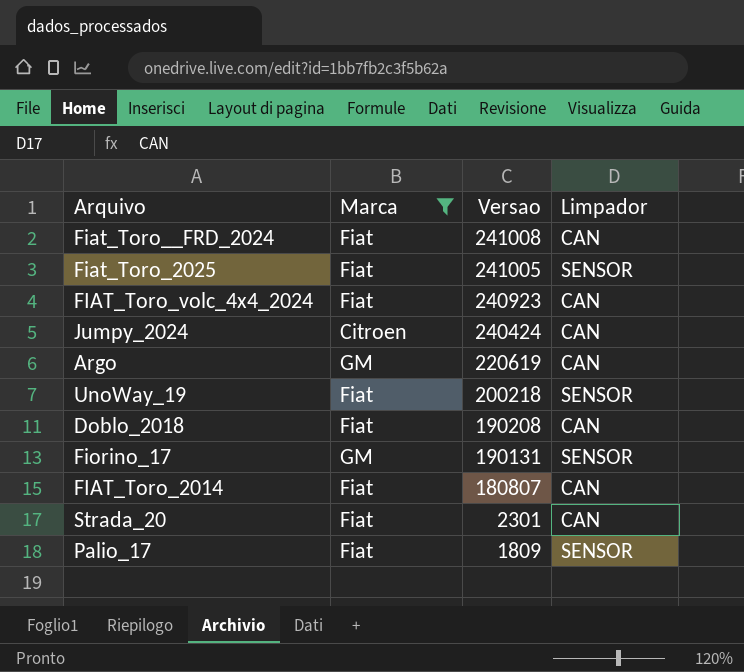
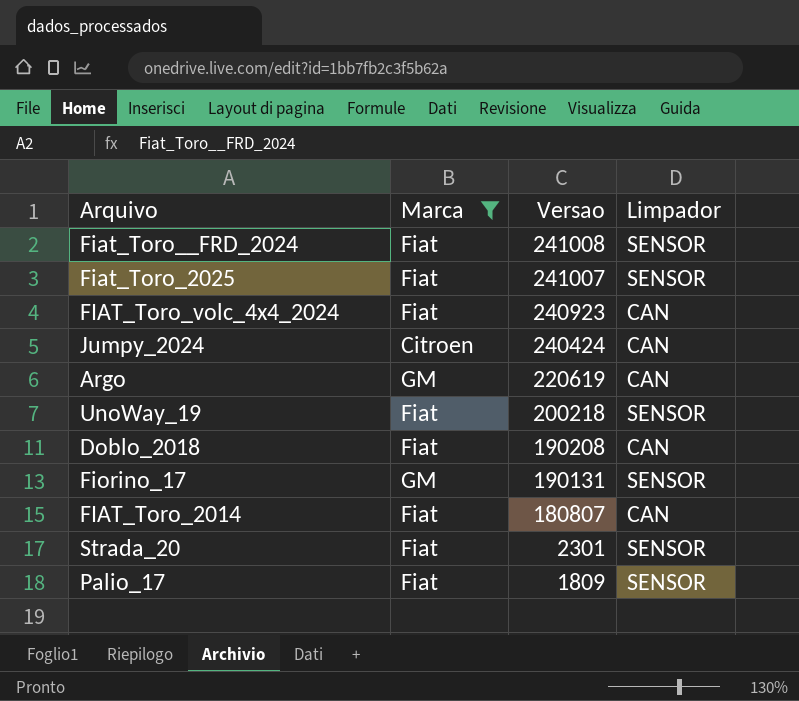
Fiat_Toro__FRD_2024 | Limpador: CAN -> SENSOR
Fiat_Toro_2025 | Versao: 241005 -> 241007
Strada_20 | Limpador: CAN -> SENSOR

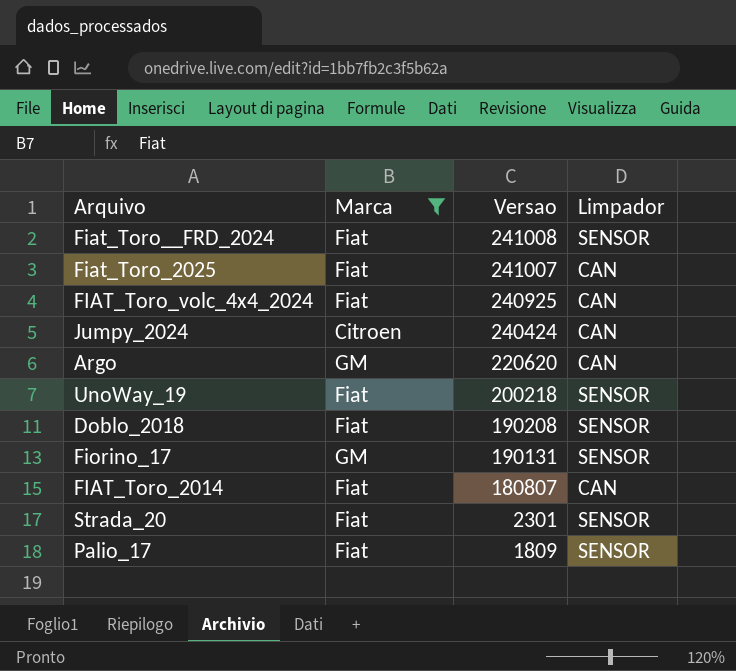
Fiat_Toro_2025 | Limpador: SENSOR -> CAN
FIAT_Toro_volc_4x4_2024 | Versao: 240923 -> 240925
Argo | Versao: 220619 -> 220620
Doblo_2018 | Limpador: CAN -> SENSOR

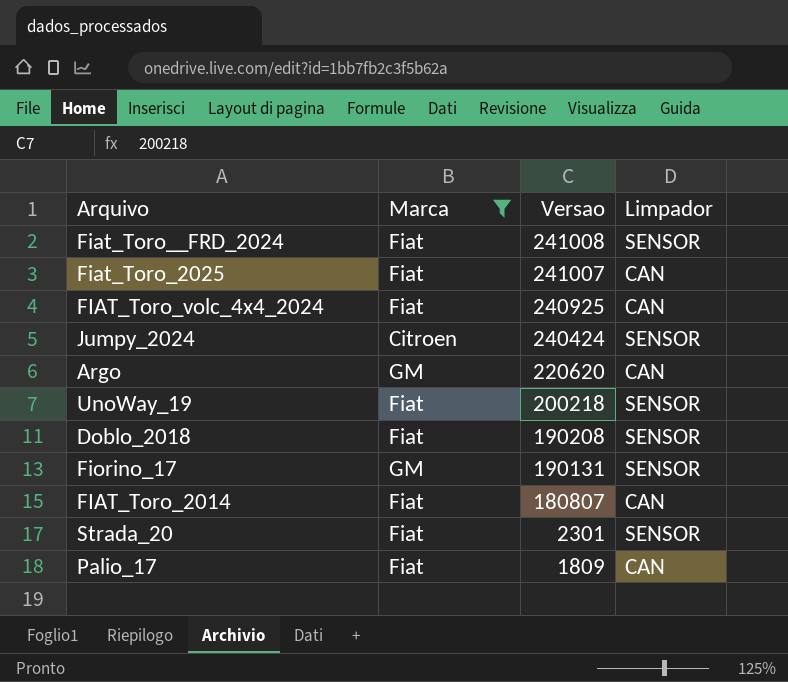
Jumpy_2024 | Limpador: CAN -> SENSOR
Palio_17 | Limpador: SENSOR -> CAN

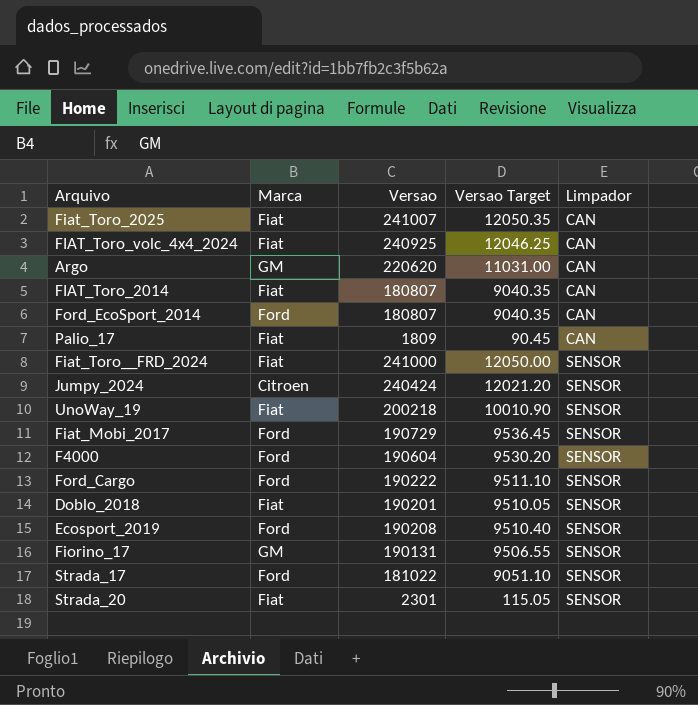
filter: Marca != Ford -> none
row order: Versao descending -> Limpador ascending
column Versao Target | formula: none -> [Versao] * 0.05
Fiat_Toro__FRD_2024 | Versao: 241008 -> 241000
Doblo_2018 | Versao: 190208 -> 190201

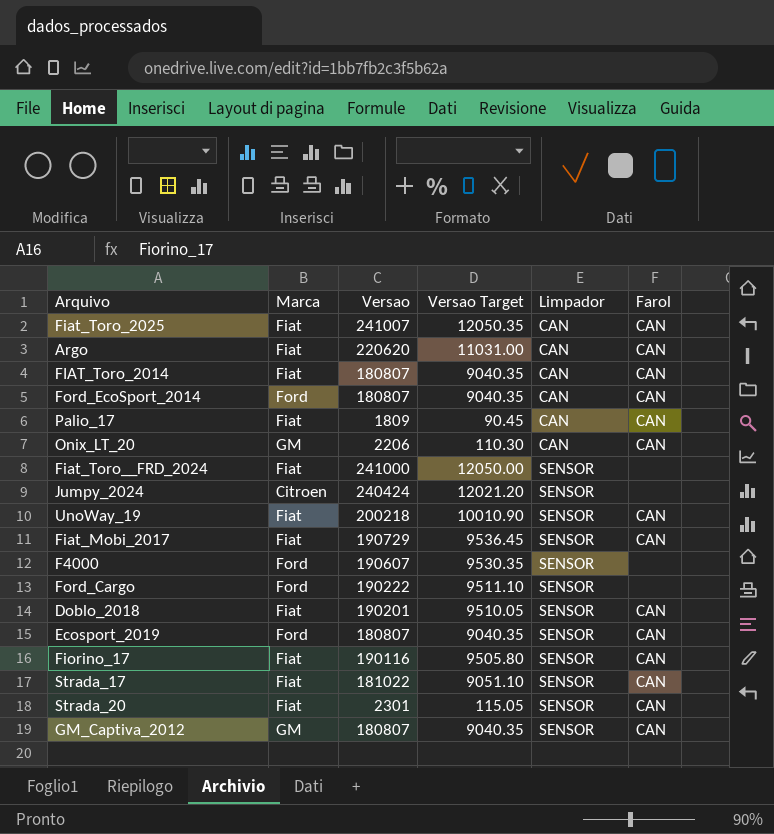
column Farol | position: none -> 6
row FIAT_Toro_volc_4x4_2024: Fiat | 240925 | 12046.25 | CAN -> none
Argo | Marca: GM -> Fiat
row Onix_LT_20: none -> GM | 2206 | 110.30 | CAN | CAN
Fiat_Mobi_2017 | Marca: Ford -> Fiat
F4000 | Versao: 190604 -> 190607
F4000 | Versao Target: 9530.20 -> 9530.35
Ecosport_2019 | Versao: 190208 -> 180807
Ecosport_2019 | Versao Target: 9510.40 -> 9040.35
Fiorino_17 | Marca: GM -> Fiat
Fiorino_17 | Versao: 190131 -> 190116
Fiorino_17 | Versao Target: 9506.55 -> 9505.80
Strada_17 | Marca: Ford -> Fiat
row GM_Captiva_2012: none -> GM | 180807 | 9040.35 | SENSOR | CAN

